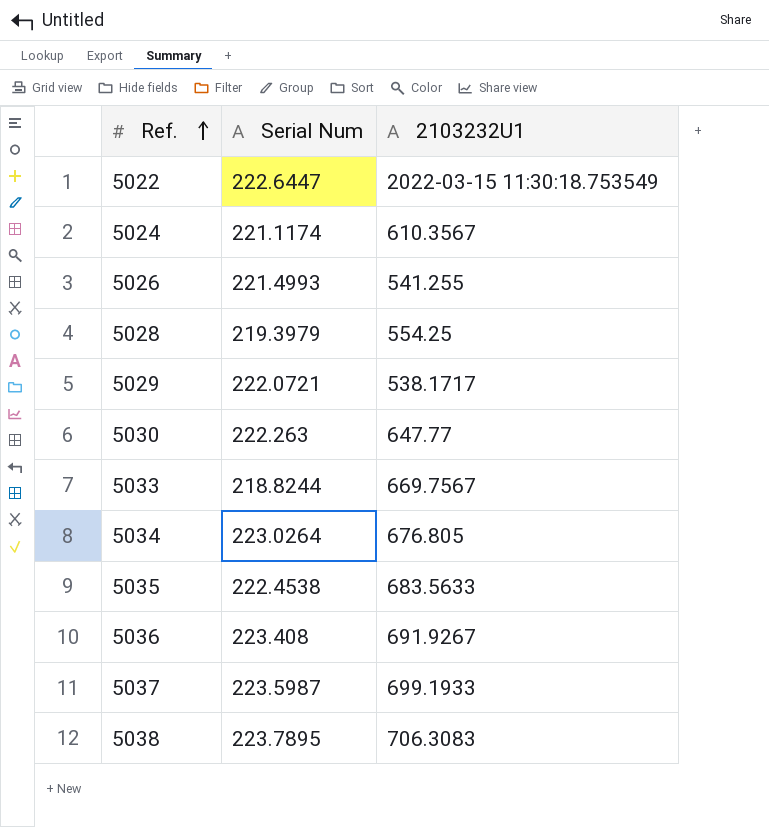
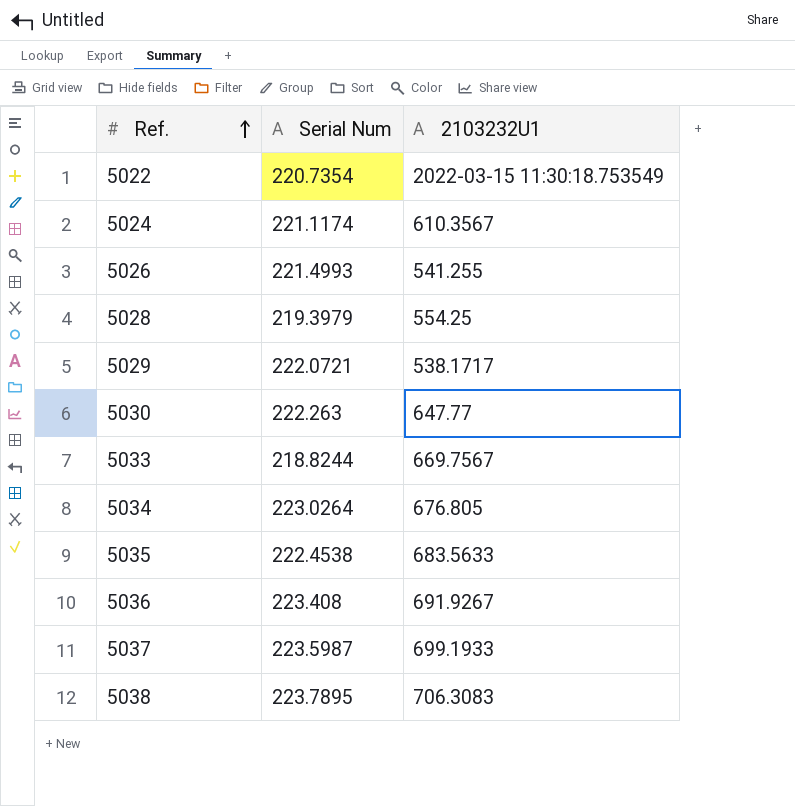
5022 | Serial Num: 222.6447 -> 220.7354

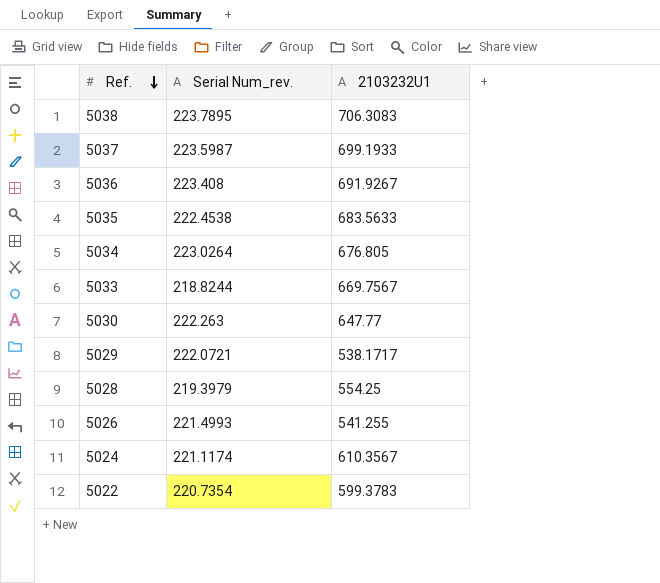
row order: Ref. ascending -> Ref. descending
column name: Serial Num -> Serial Num_rev.
5022 | 2103232U1: 2022-03-15 11:30:18.753549 -> 599.3783

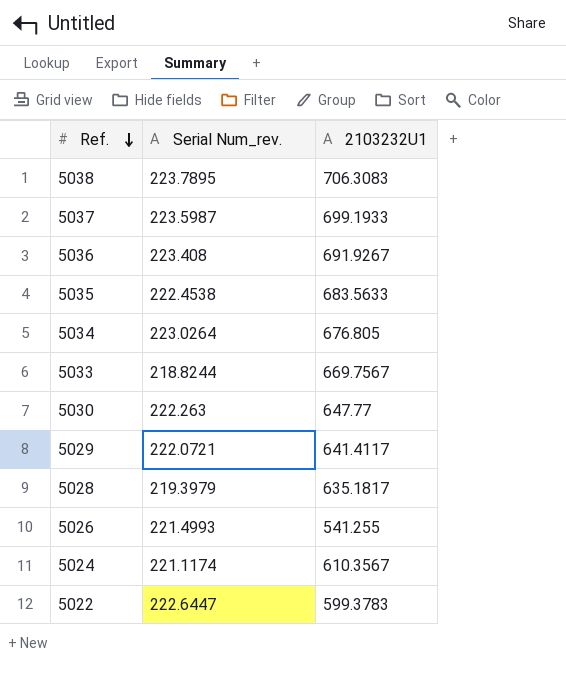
5029 | 2103232U1: 538.1717 -> 641.4117
5028 | 2103232U1: 554.25 -> 635.1817
5022 | Serial Num_rev.: 220.7354 -> 222.6447

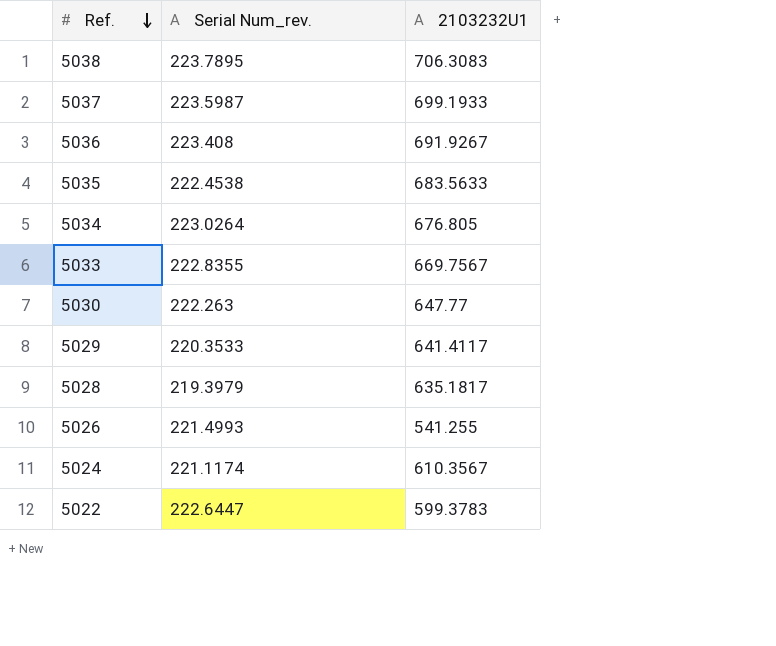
5033 | Serial Num_rev.: 218.8244 -> 222.8355
5029 | Serial Num_rev.: 222.0721 -> 220.3533

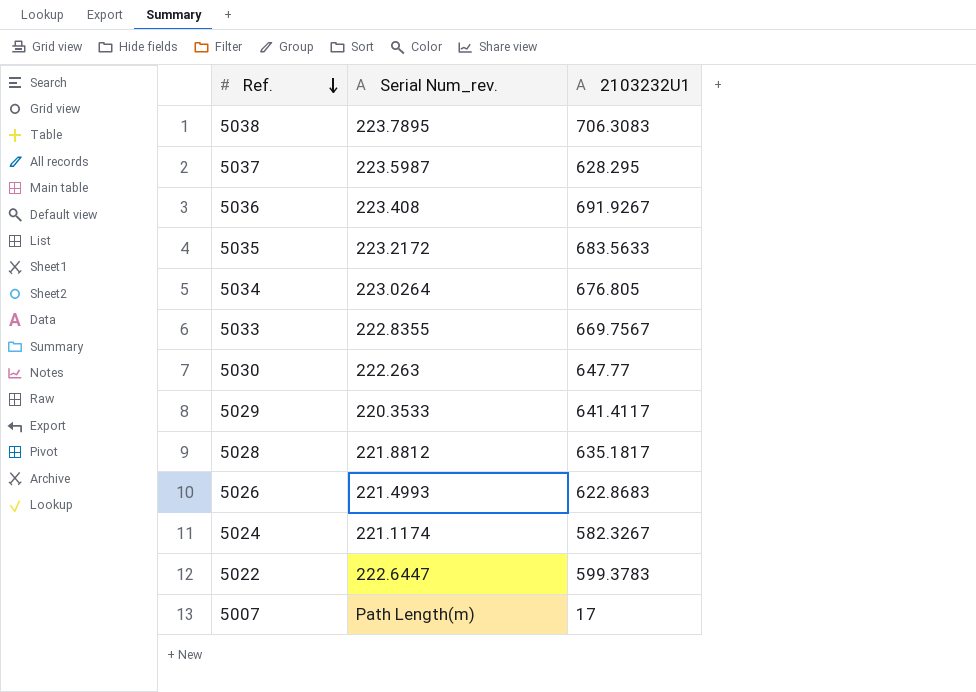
5037 | 2103232U1: 699.1933 -> 628.295
5035 | Serial Num_rev.: 222.4538 -> 223.2172
5028 | Serial Num_rev.: 219.3979 -> 221.8812
5026 | 2103232U1: 541.255 -> 622.8683
5024 | 2103232U1: 610.3567 -> 582.3267
row 5007: none -> Path Length(m) | 17

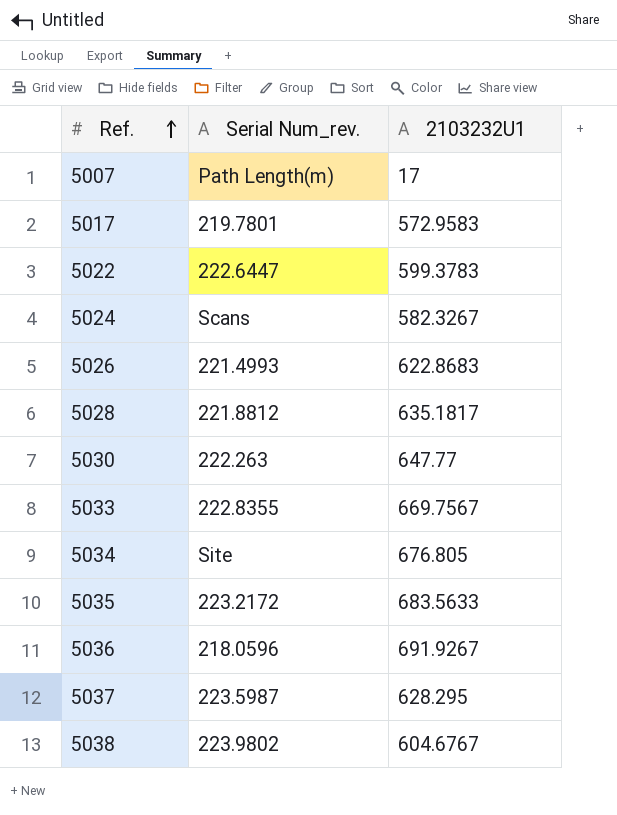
row order: Ref. descending -> Ref. ascending
row 5029: 220.3533 | 641.4117 -> none
row 5017: none -> 219.7801 | 572.9583
5024 | Serial Num_rev.: 221.1174 -> Scans
5034 | Serial Num_rev.: 223.0264 -> Site
5036 | Serial Num_rev.: 223.408 -> 218.0596
5038 | Serial Num_rev.: 223.7895 -> 223.9802
5038 | 2103232U1: 706.3083 -> 604.6767

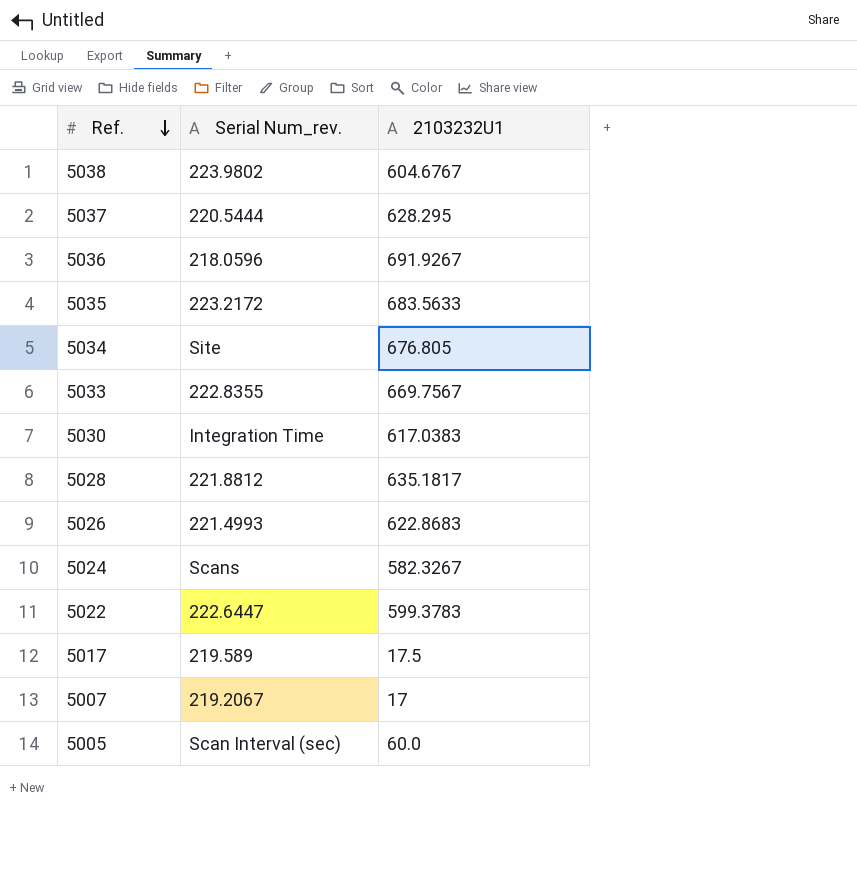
row order: Ref. ascending -> Ref. descending
5037 | Serial Num_rev.: 223.5987 -> 220.5444
5030 | Serial Num_rev.: 222.263 -> Integration Time
5030 | 2103232U1: 647.77 -> 617.0383
5017 | Serial Num_rev.: 219.7801 -> 219.589
5017 | 2103232U1: 572.9583 -> 17.5
5007 | Serial Num_rev.: Path Length(m) -> 219.2067
row 5005: none -> Scan Interval (sec) | 60.0

